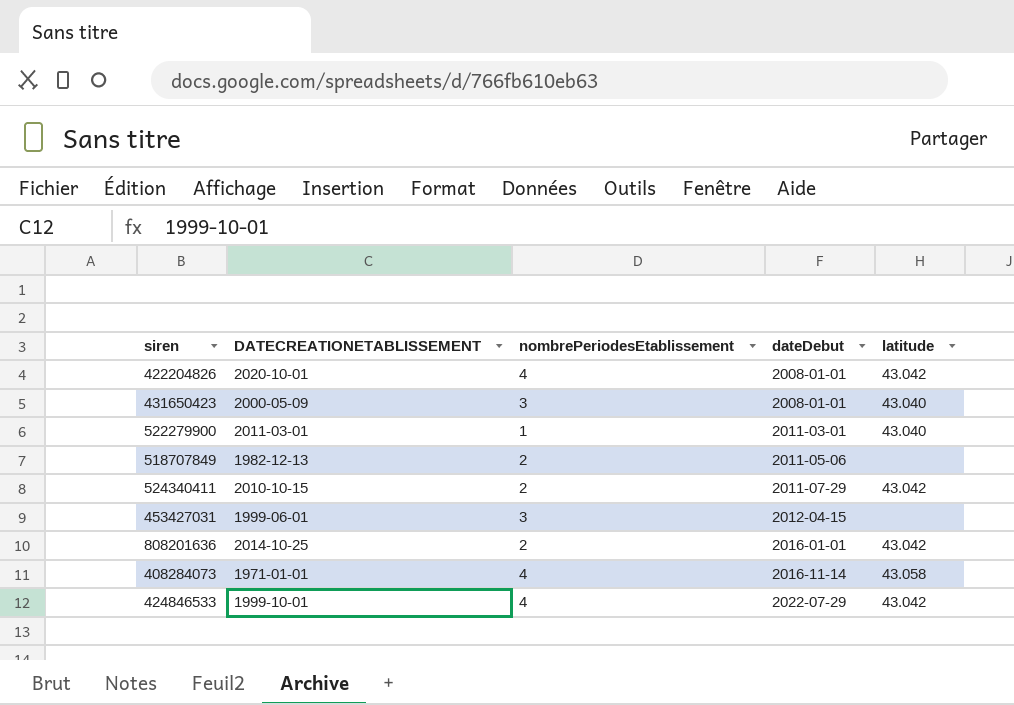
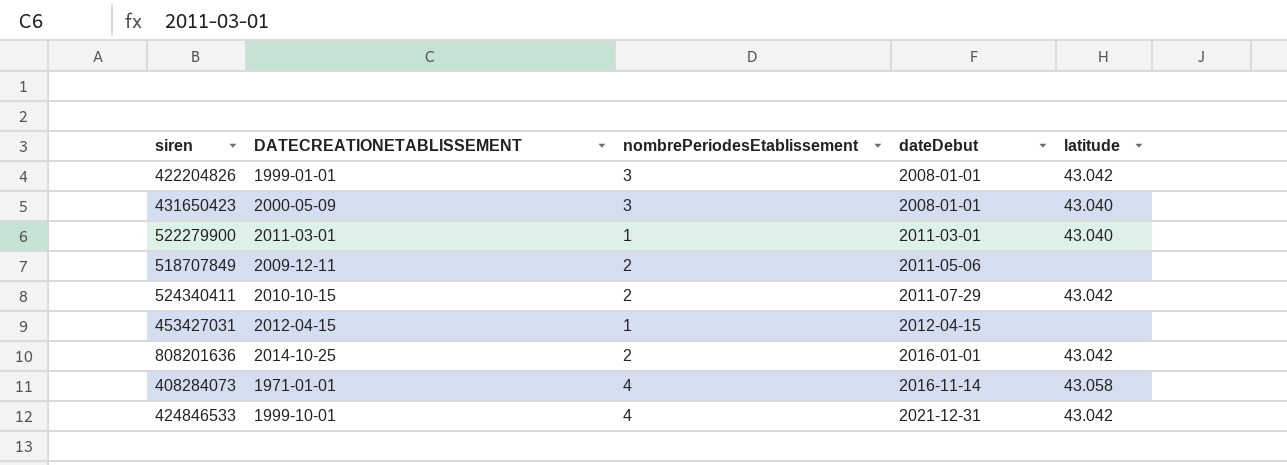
422204826 | DATECREATIONETABLISSEMENT: 2020-10-01 -> 1999-01-01
422204826 | nombrePeriodesEtablissement: 4 -> 3
518707849 | DATECREATIONETABLISSEMENT: 1982-12-13 -> 2009-12-11
453427031 | DATECREATIONETABLISSEMENT: 1999-06-01 -> 2012-04-15
453427031 | nombrePeriodesEtablissement: 3 -> 1
424846533 | dateDebut: 2022-07-29 -> 2021-12-31

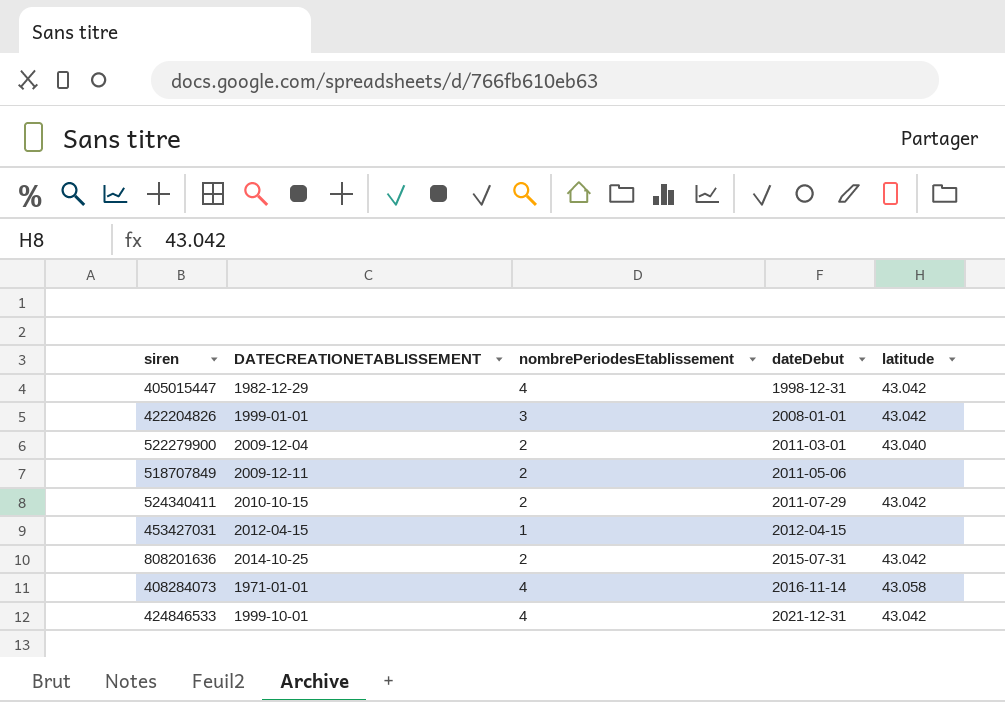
row 431650423: 2000-05-09 | 3 | 2008-01-01 | 43.040 -> none
row 405015447: none -> 1982-12-29 | 4 | 1998-12-31 | 43.042
522279900 | DATECREATIONETABLISSEMENT: 2011-03-01 -> 2009-12-04
522279900 | nombrePeriodesEtablissement: 1 -> 2
808201636 | dateDebut: 2016-01-01 -> 2015-07-31

